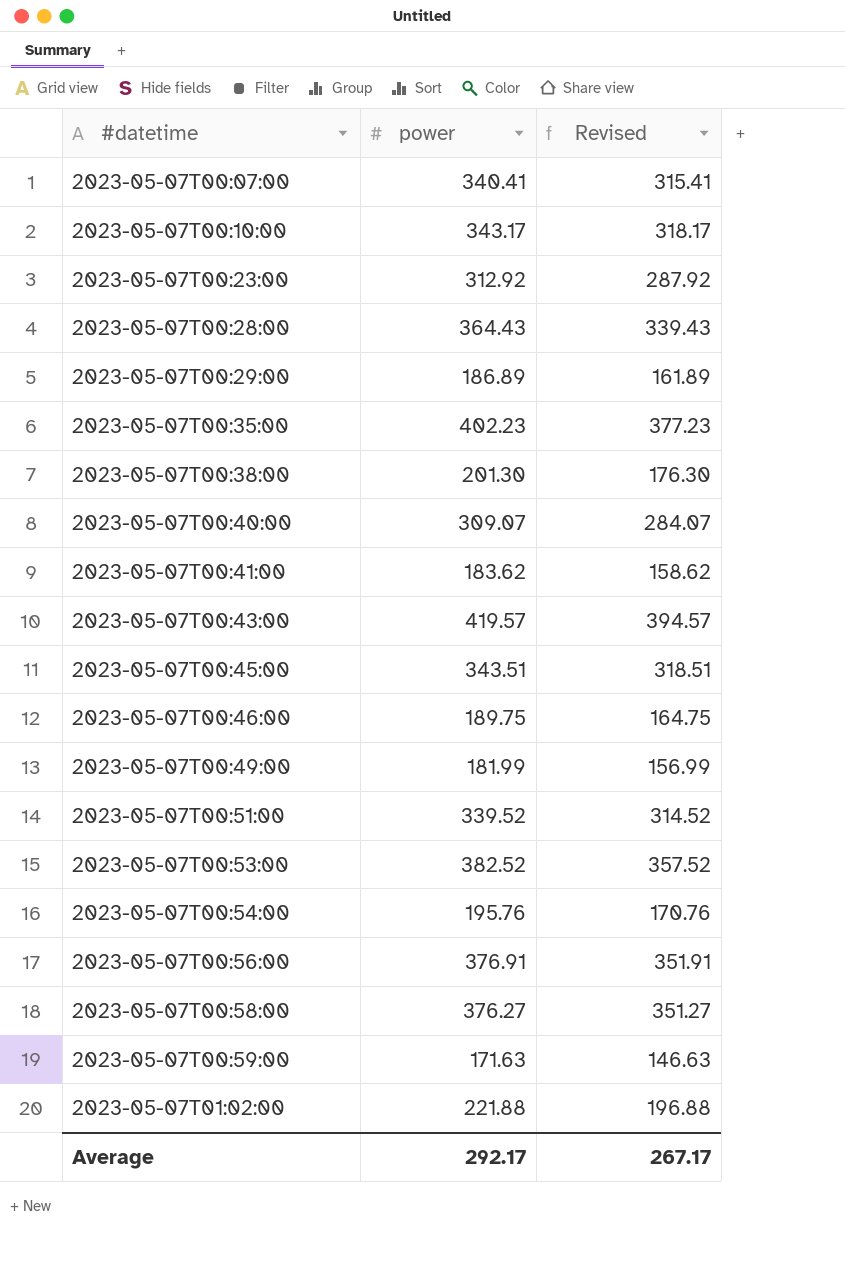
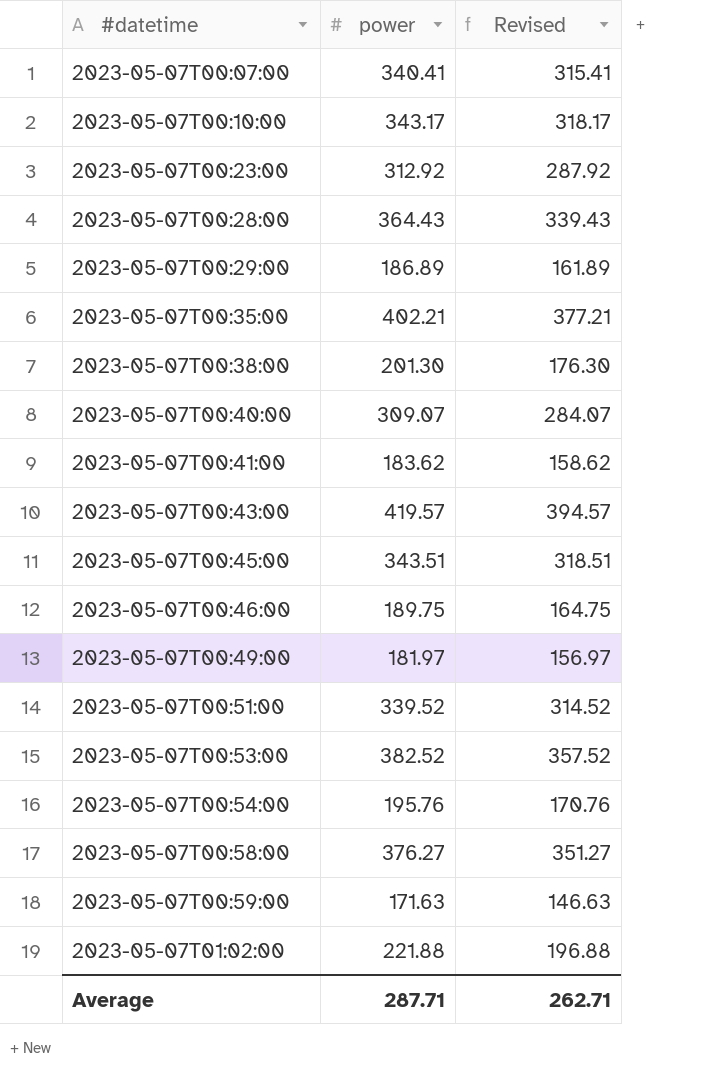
row 2023-05-07T00:56:00: 376.91 | 351.91 -> none
2023-05-07T00:35:00 | power: 402.23 -> 402.21
2023-05-07T00:35:00 | Revised: 377.23 -> 377.21
2023-05-07T00:49:00 | power: 181.99 -> 181.97
2023-05-07T00:49:00 | Revised: 156.99 -> 156.97
Average | power: 292.17 -> 287.71
Average | Revised: 267.17 -> 262.71

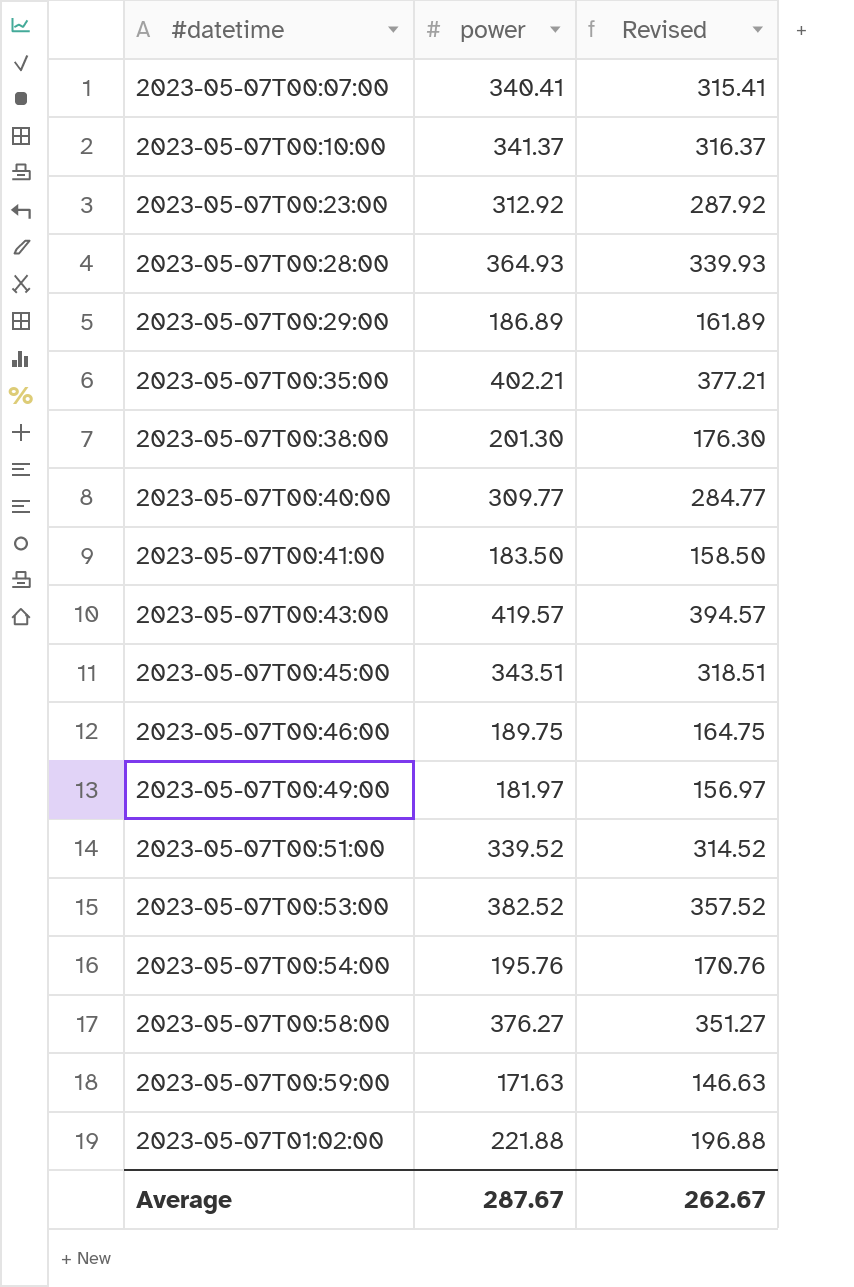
2023-05-07T00:10:00 | power: 343.17 -> 341.37
2023-05-07T00:10:00 | Revised: 318.17 -> 316.37
2023-05-07T00:28:00 | power: 364.43 -> 364.93
2023-05-07T00:28:00 | Revised: 339.43 -> 339.93
2023-05-07T00:40:00 | power: 309.07 -> 309.77
2023-05-07T00:40:00 | Revised: 284.07 -> 284.77
2023-05-07T00:41:00 | power: 183.62 -> 183.50
2023-05-07T00:41:00 | Revised: 158.62 -> 158.50
Average | power: 287.71 -> 287.67
Average | Revised: 262.71 -> 262.67

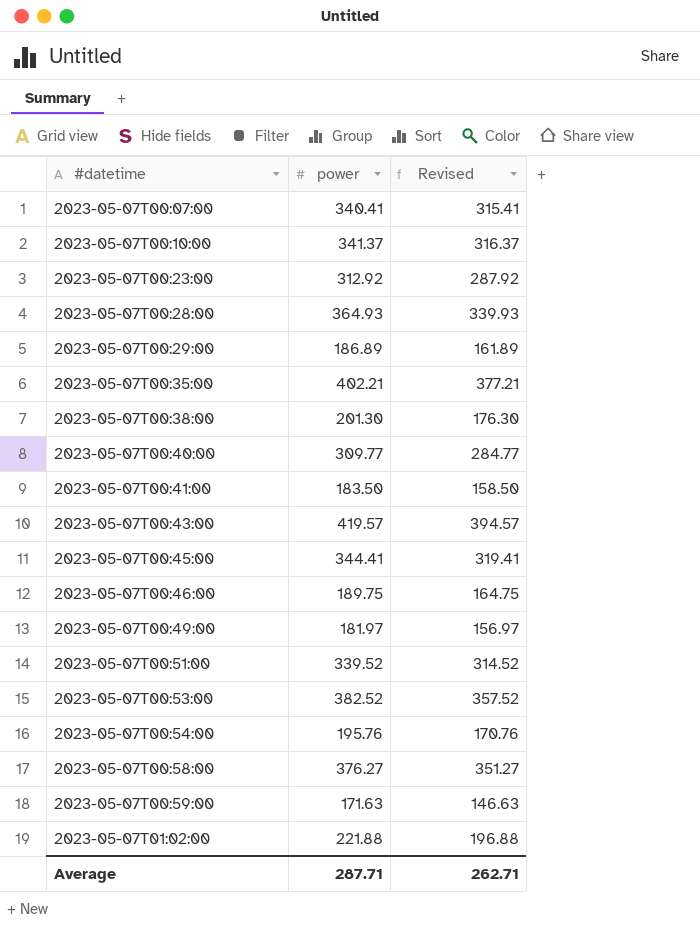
2023-05-07T00:45:00 | power: 343.51 -> 344.41
2023-05-07T00:45:00 | Revised: 318.51 -> 319.41
Average | power: 287.67 -> 287.71
Average | Revised: 262.67 -> 262.71

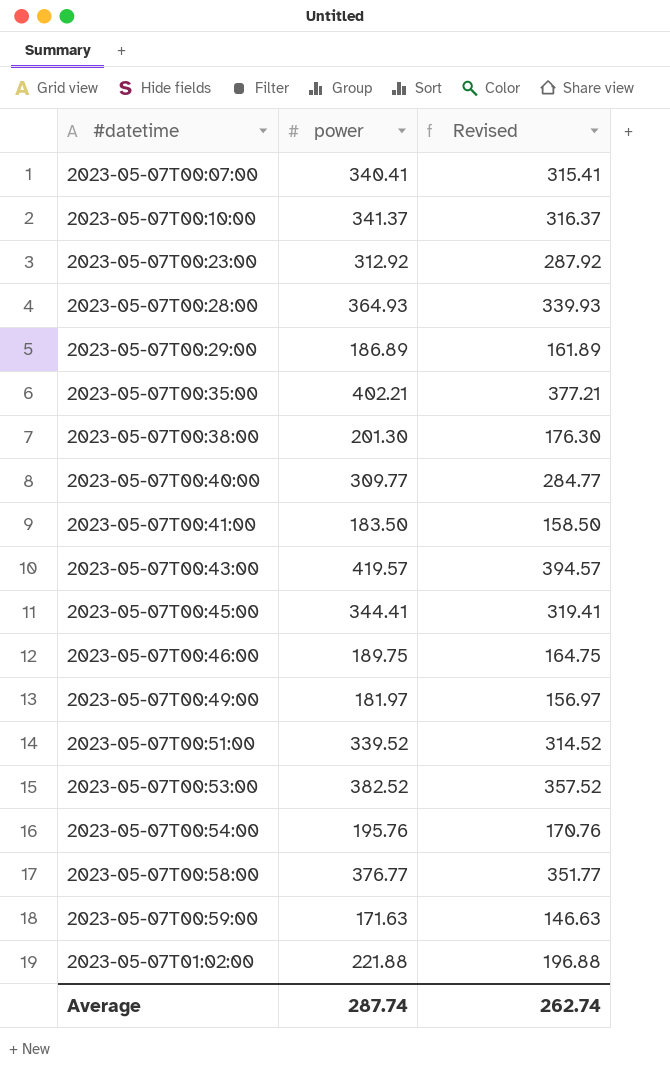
2023-05-07T00:58:00 | power: 376.27 -> 376.77
2023-05-07T00:58:00 | Revised: 351.27 -> 351.77
Average | power: 287.71 -> 287.74
Average | Revised: 262.71 -> 262.74

